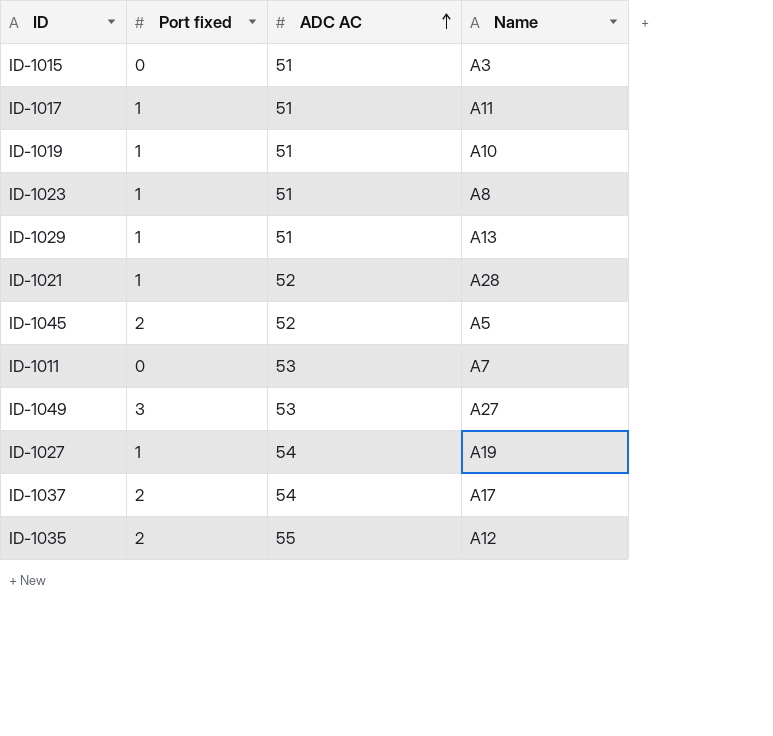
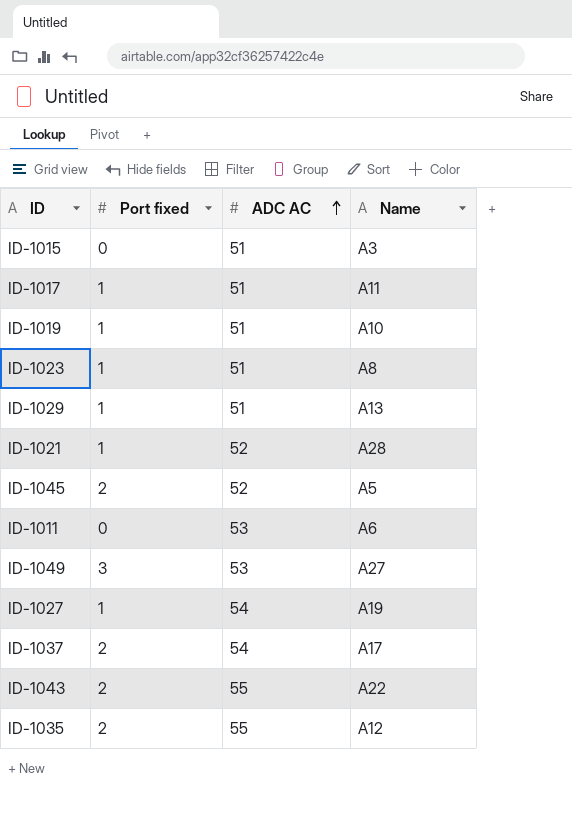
ID-1011 | Name: A7 -> A6
row ID-1043: none -> 2 | 55 | A22

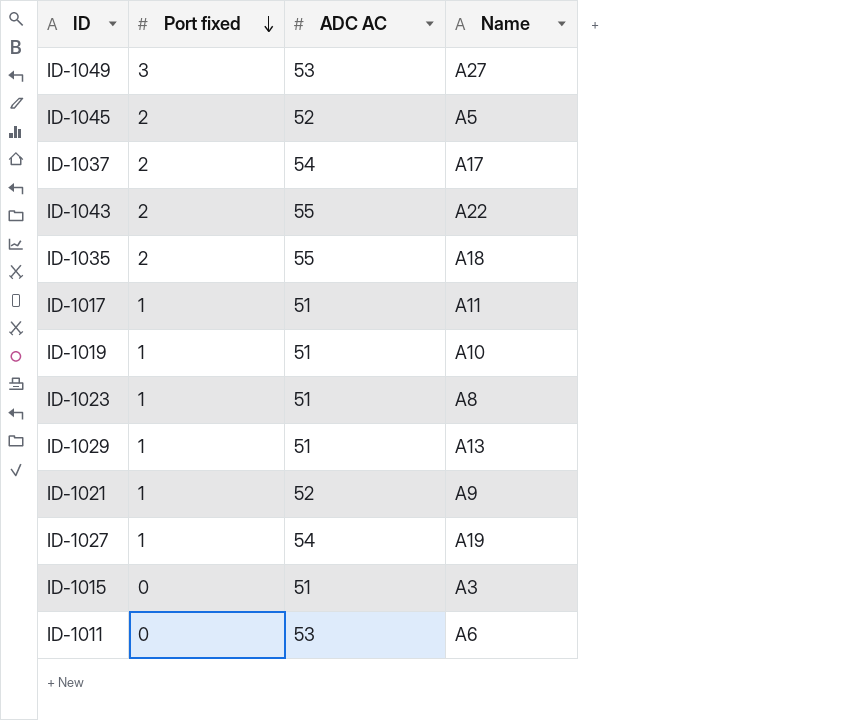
row order: ADC AC ascending -> Port fixed descending
ID-1035 | Name: A12 -> A18
ID-1021 | Name: A28 -> A9

